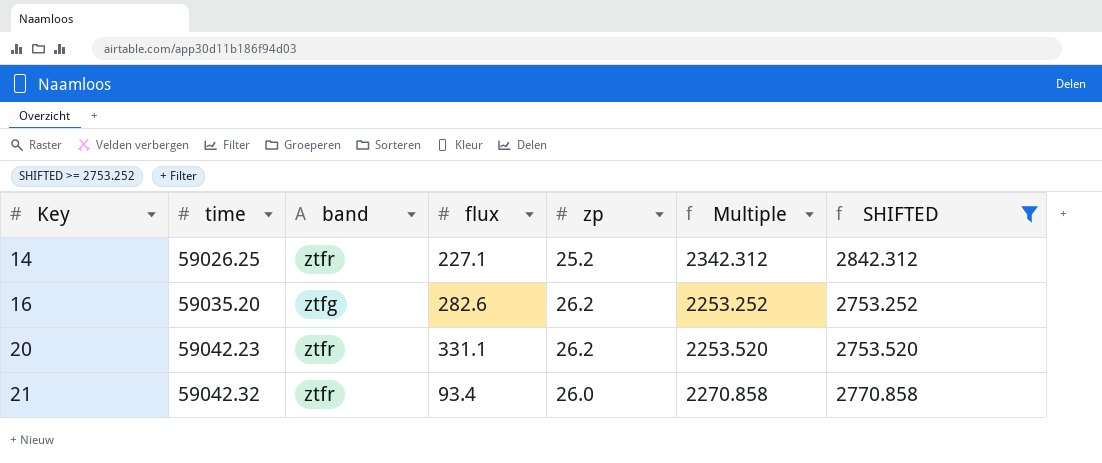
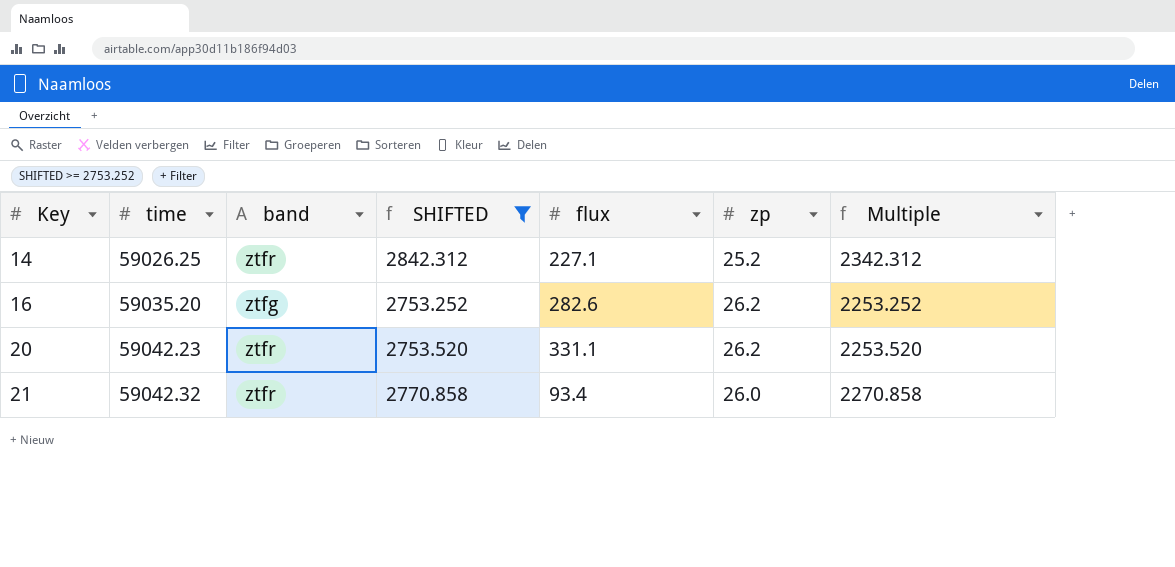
column SHIFTED | position: 7 -> 4

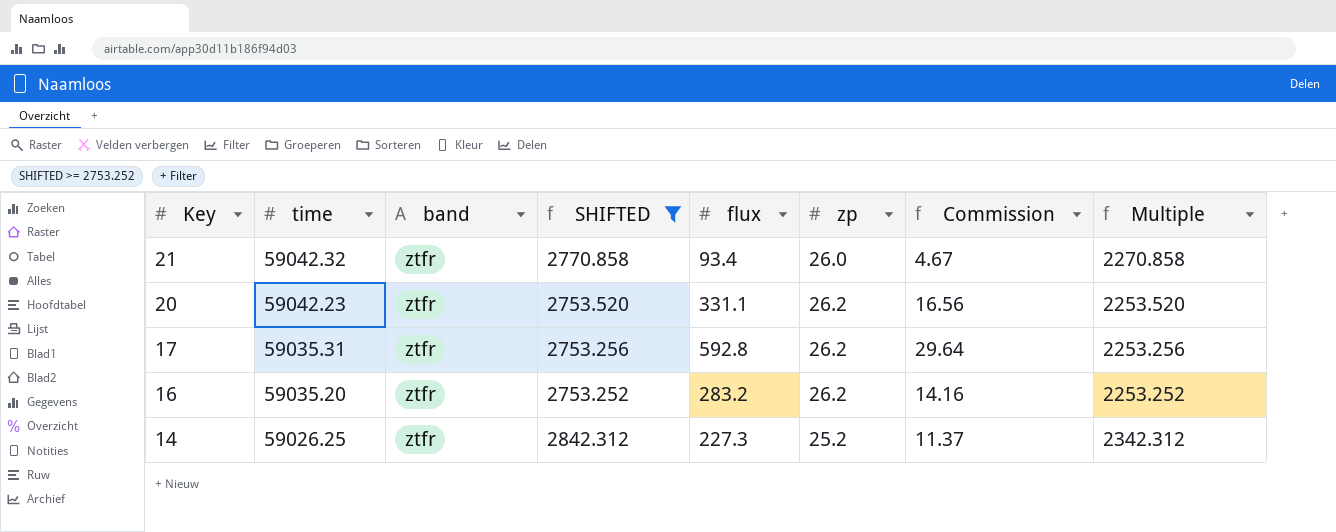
row order: Key ascending -> Key descending
column Commission | formula: none -> [flux] * 0.05
row 17: none -> 59035.31 | ztfr | 2753.256 | 592.8 | 26.2 | 29.64 | 2253.256
16 | band: ztfg -> ztfr
16 | flux: 282.6 -> 283.2
14 | flux: 227.1 -> 227.3

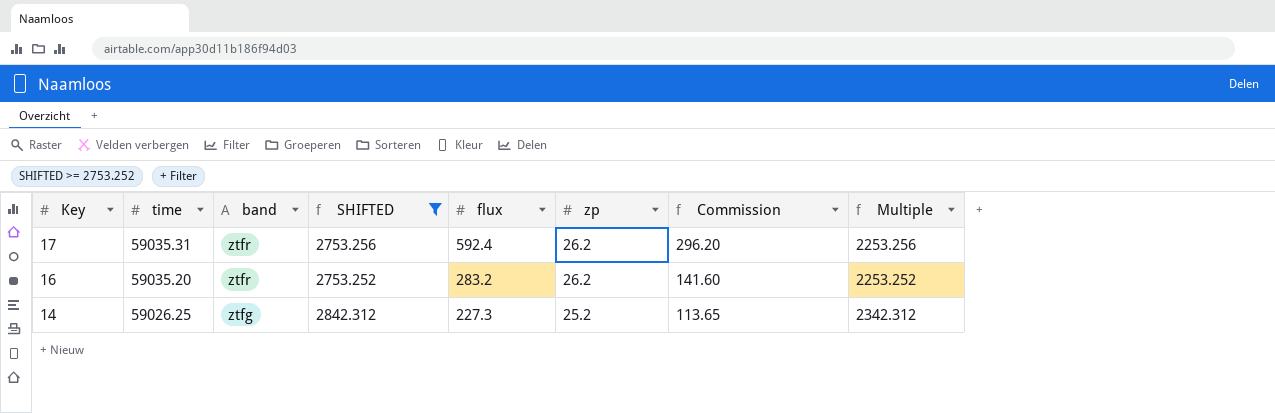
column Commission | formula: [flux] * 0.05 -> [flux] * 0.5
row 21: 59042.32 | ztfr | 2770.858 | 93.4 | 26.0 | 4.67 | 2270.858 -> none
row 20: 59042.23 | ztfr | 2753.520 | 331.1 | 26.2 | 16.56 | 2253.520 -> none
17 | flux: 592.8 -> 592.4
14 | band: ztfr -> ztfg

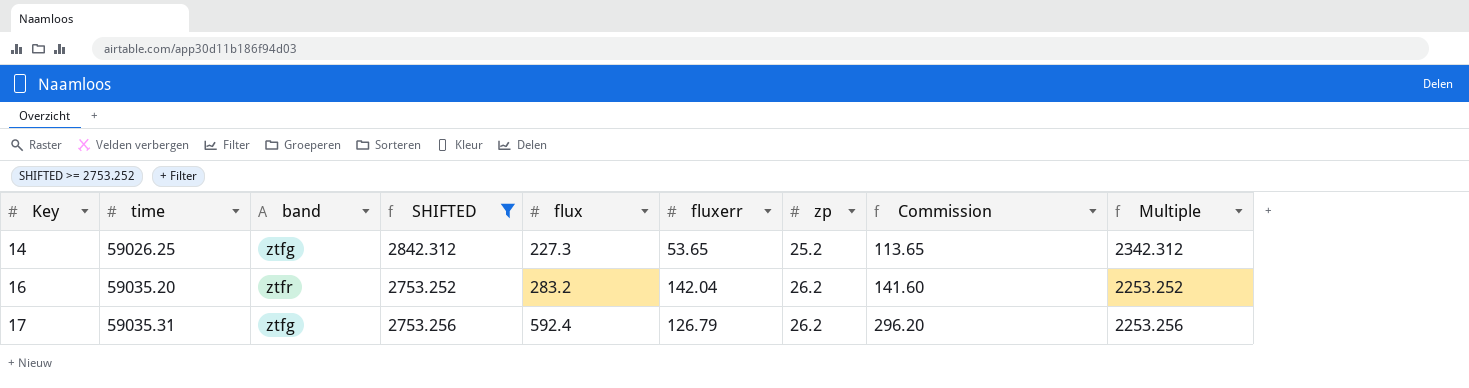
row order: Key descending -> Key ascending
column fluxerr | position: none -> 6
17 | band: ztfr -> ztfg

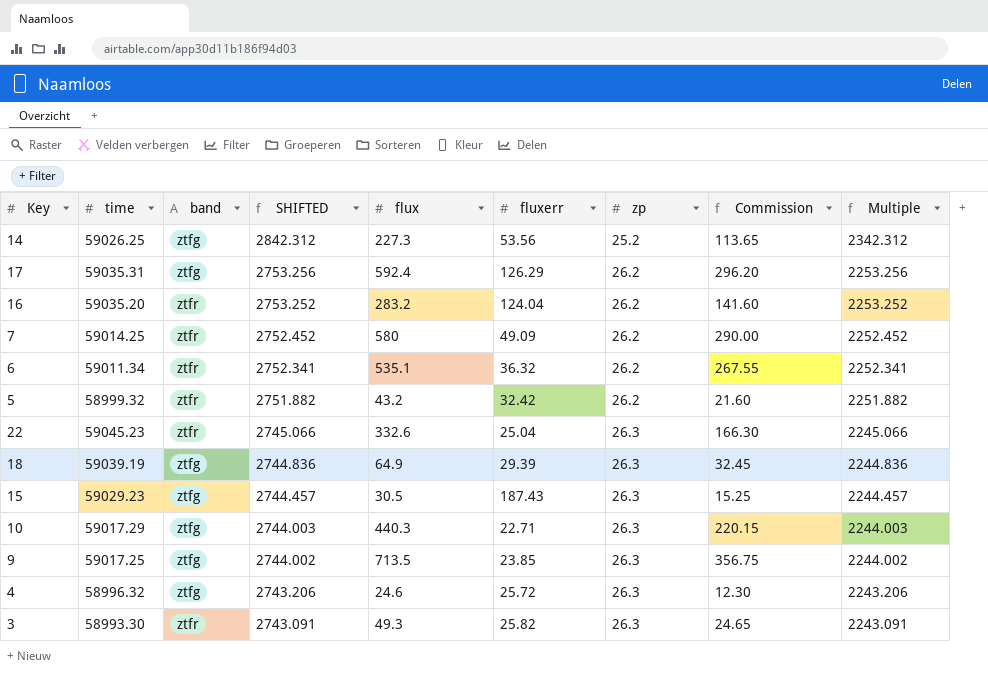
filter: SHIFTED >= 2753.252 -> none
row order: Key ascending -> SHIFTED descending
14 | fluxerr: 53.65 -> 53.56
17 | fluxerr: 126.79 -> 126.29
16 | fluxerr: 142.04 -> 124.04

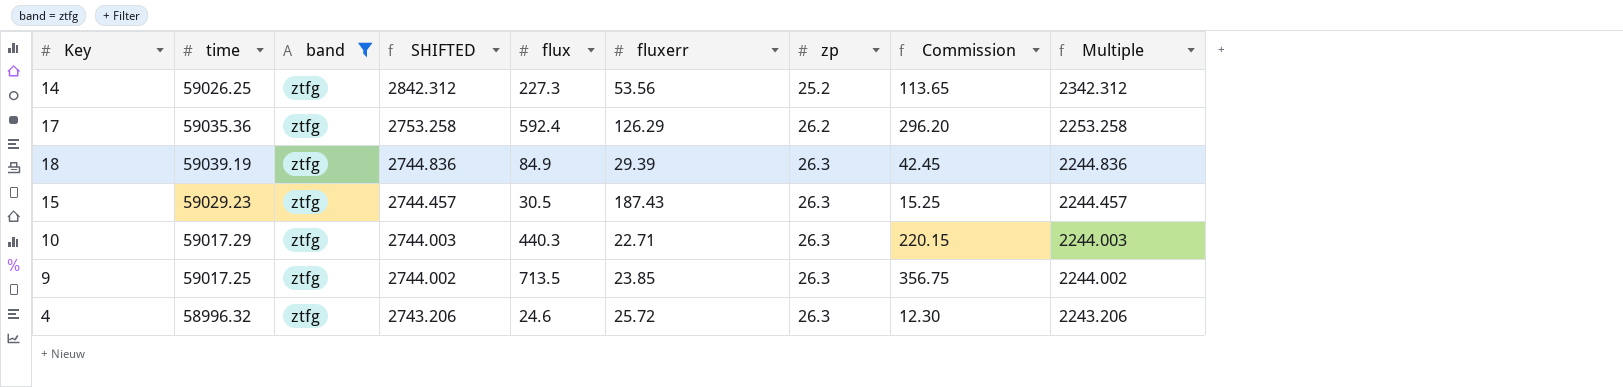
filter: none -> band = ztfg
17 | time: 59035.31 -> 59035.36
17 | SHIFTED: 2753.256 -> 2753.258
17 | Multiple: 2253.256 -> 2253.258
18 | flux: 64.9 -> 84.9
18 | Commission: 32.45 -> 42.45

